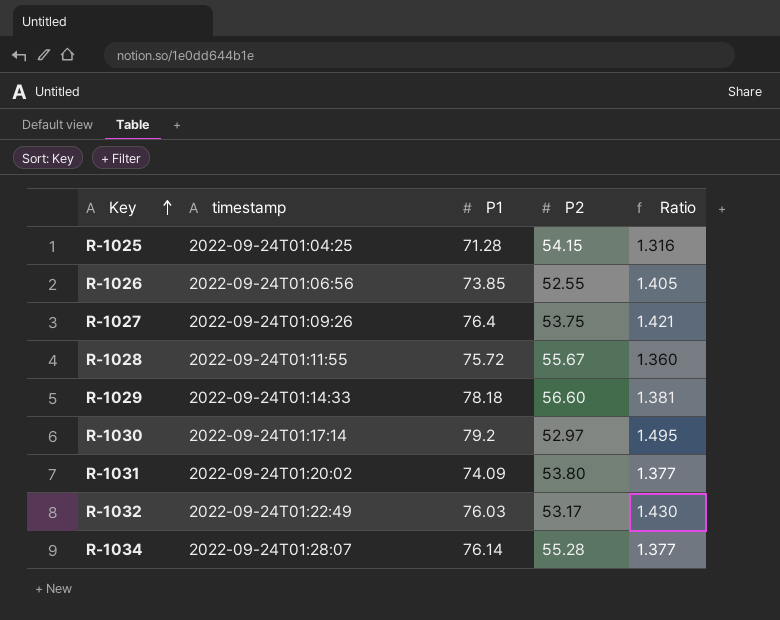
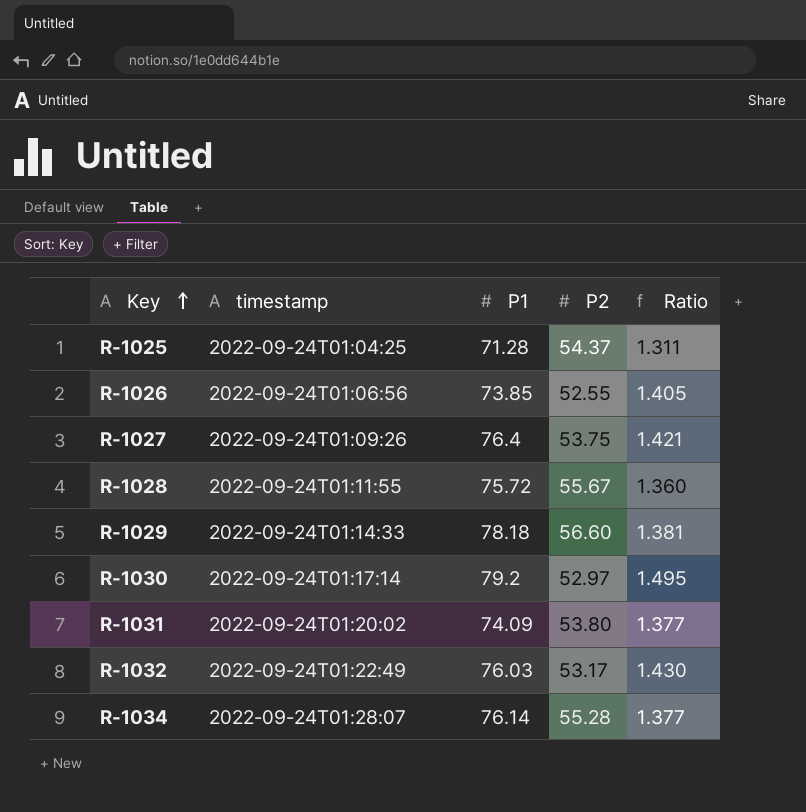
R-1025 | P2: 54.15 -> 54.37
R-1025 | Ratio: 1.316 -> 1.311

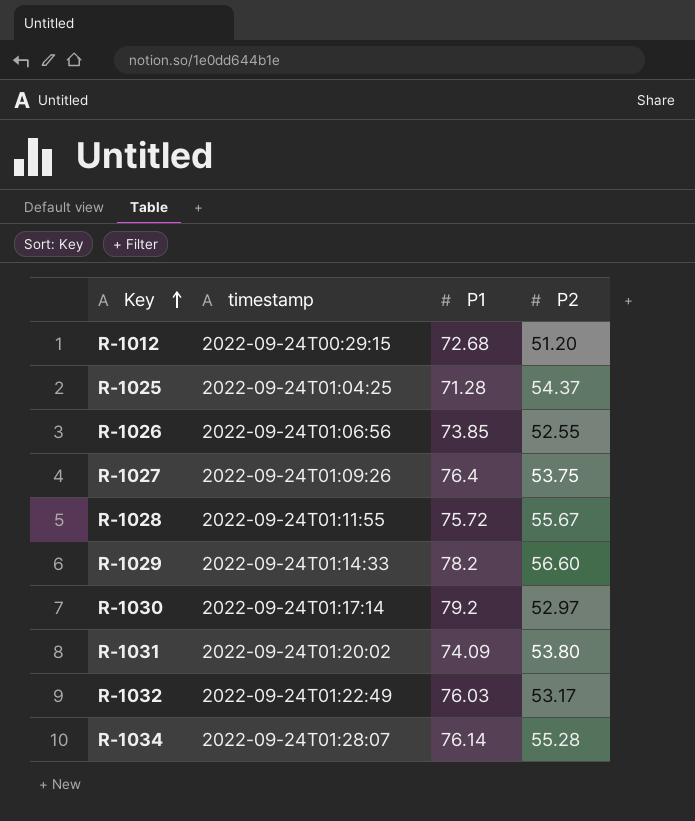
column Ratio | formula: [P1] / [P2] -> none
row R-1012: none -> 2022-09-24T00:29:15 | 72.68 | 51.20
R-1029 | P1: 78.18 -> 78.2

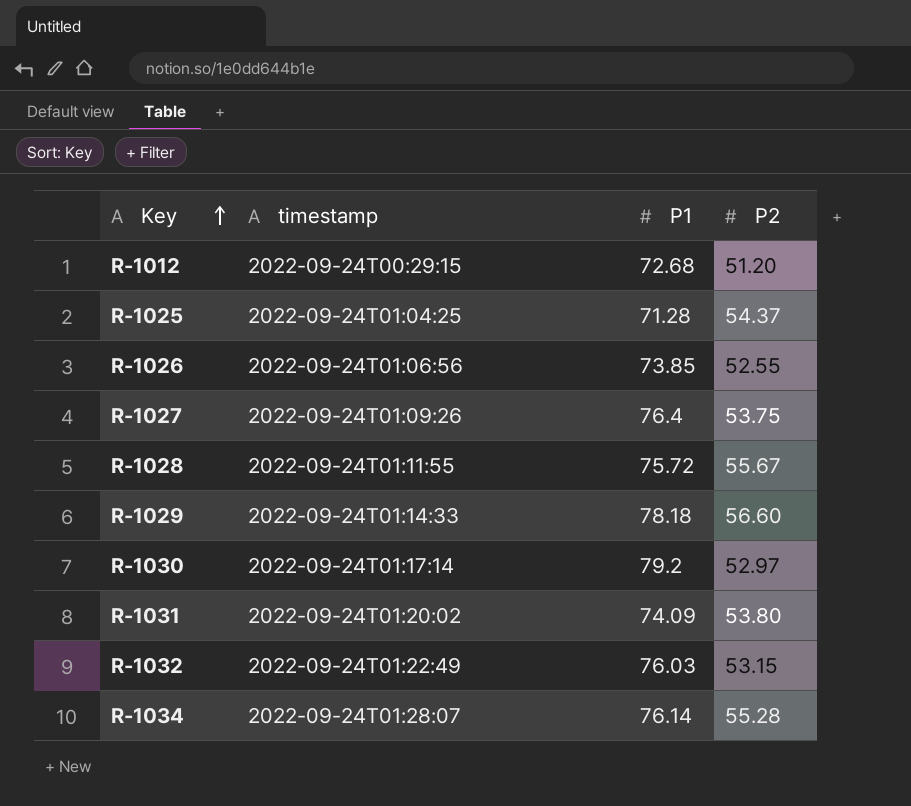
R-1029 | P1: 78.2 -> 78.18
R-1032 | P2: 53.17 -> 53.15

